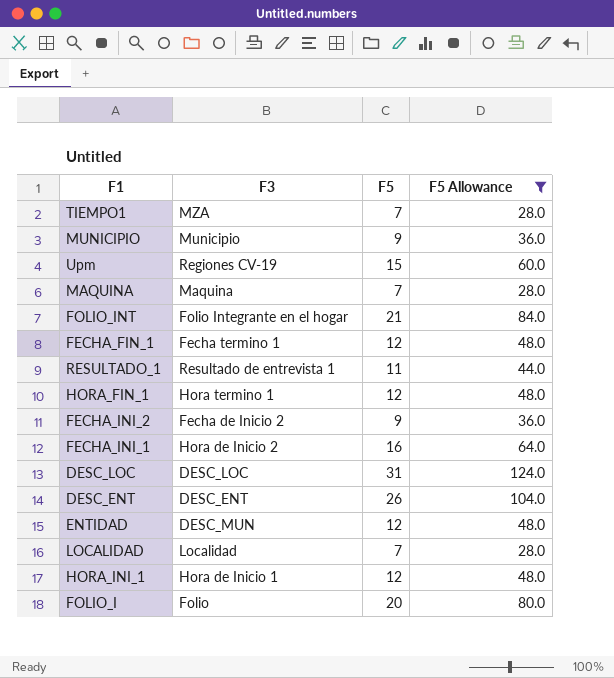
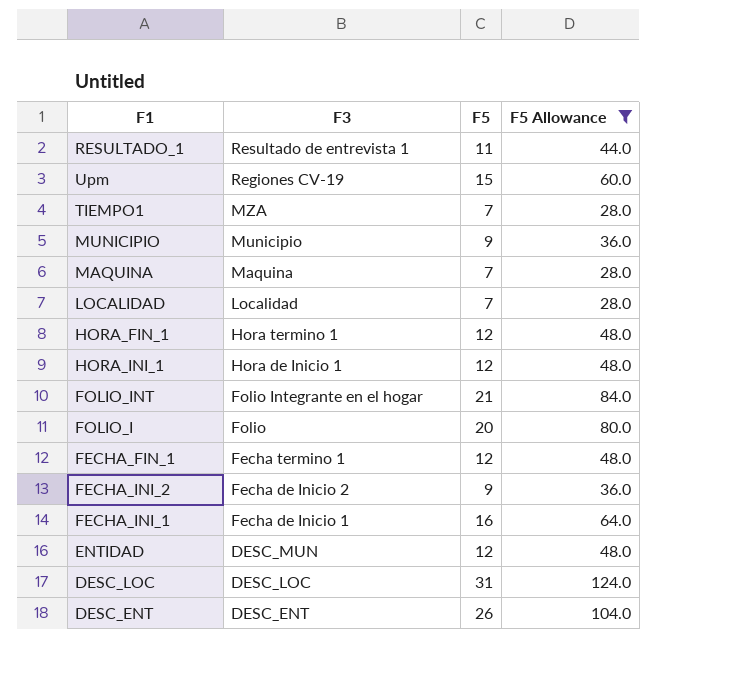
row order: none -> F3 descending
FECHA_INI_1 | F3: Hora de Inicio 2 -> Fecha de Inicio 1

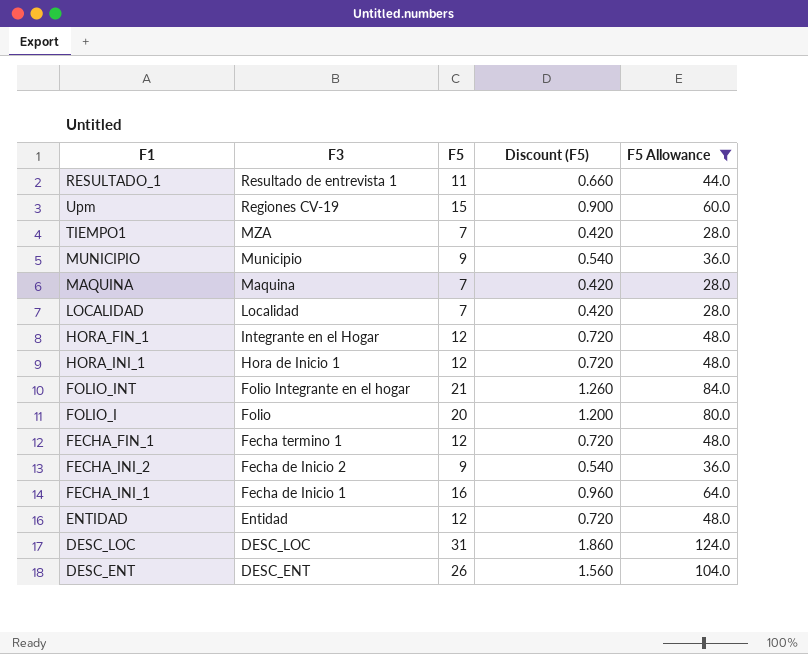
column Discount (F5) | formula: none -> [F5] * 0.06
HORA_FIN_1 | F3: Hora termino 1 -> Integrante en el Hogar
ENTIDAD | F3: DESC_MUN -> Entidad

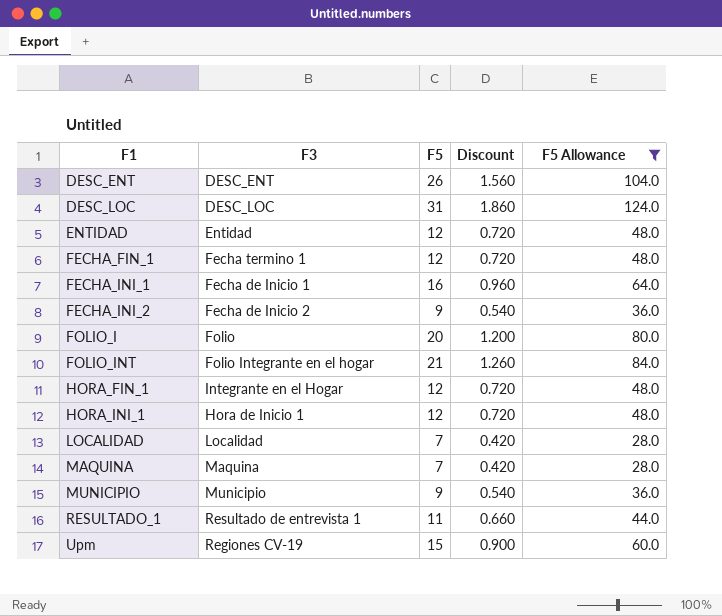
row order: F3 descending -> F1 ascending
column name: Discount (F5) -> Discount
row TIEMPO1: MZA | 7 | 0.420 | 28.0 -> none

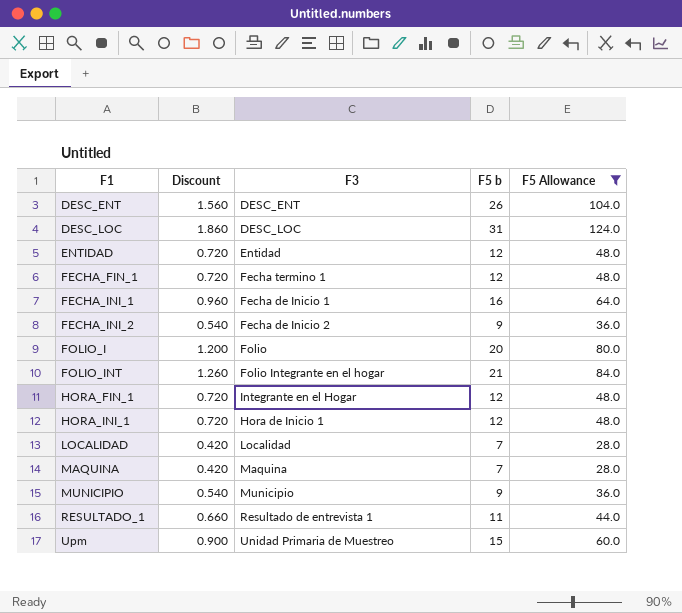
column Discount | position: 4 -> 2
column name: F5 -> F5 b
Upm | F3: Regiones CV-19 -> Unidad Primaria de Muestreo

